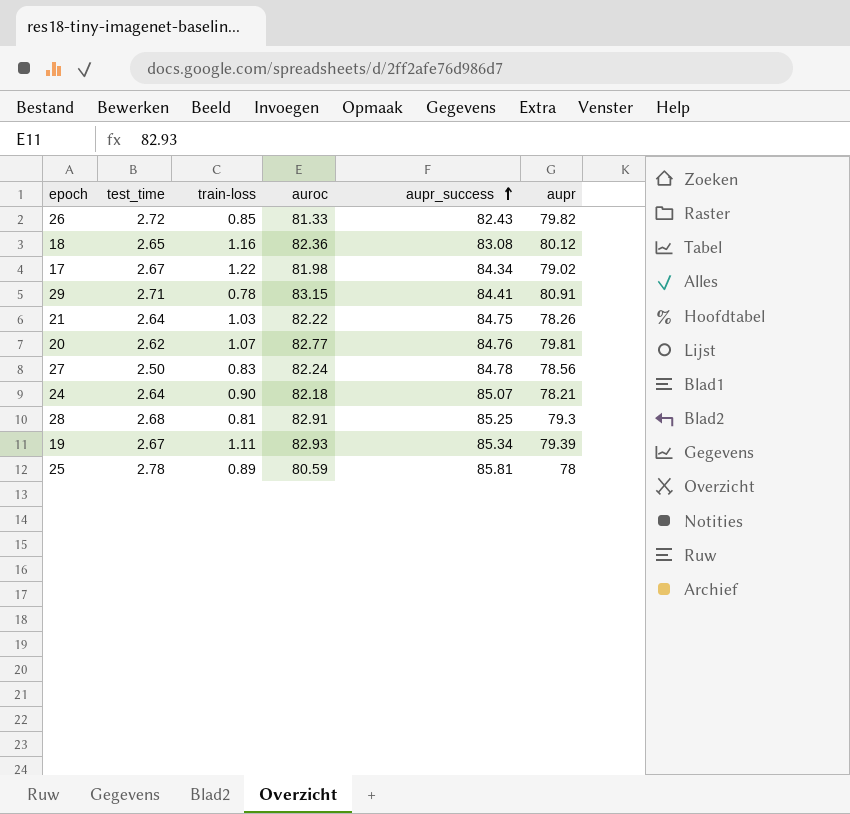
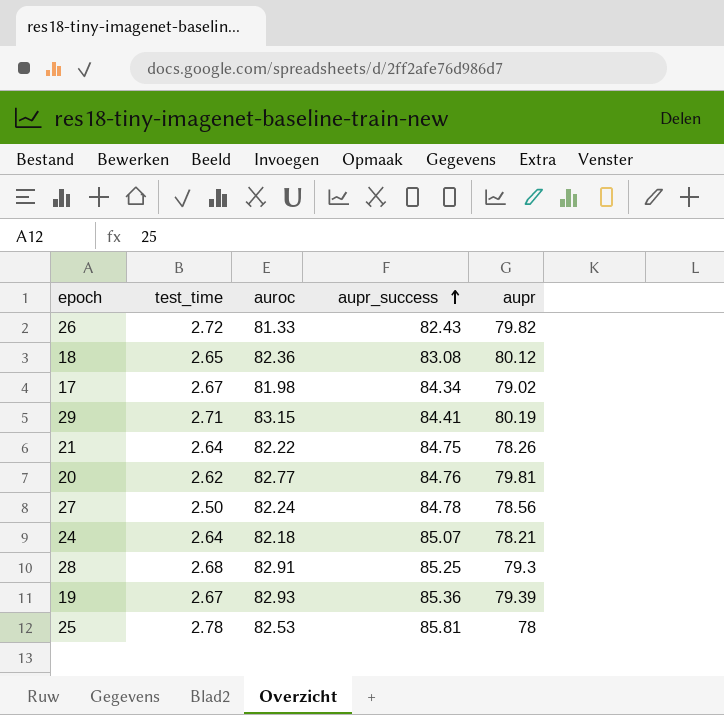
column train-loss | position: 3 -> none
29 | aupr: 80.91 -> 80.19
19 | aupr_success: 85.34 -> 85.36
25 | auroc: 80.59 -> 82.53

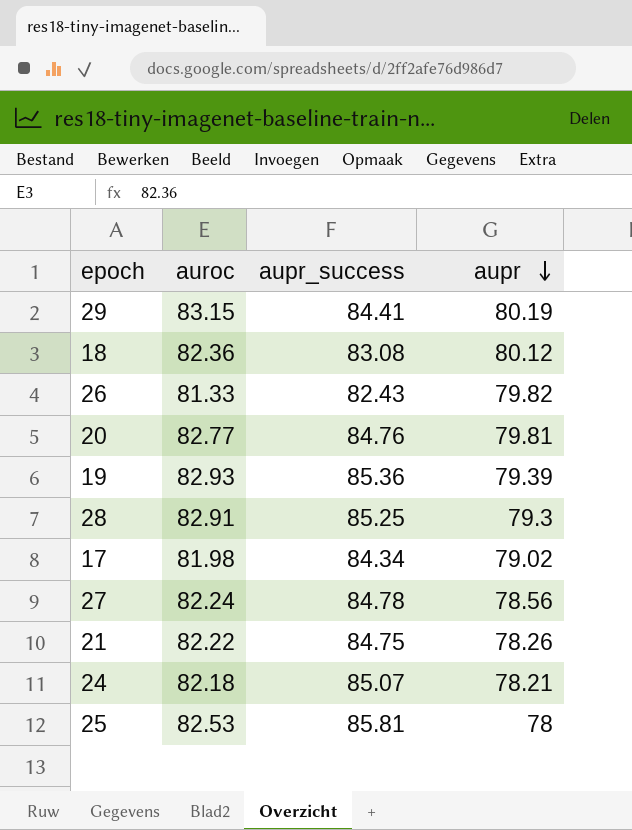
row order: aupr_success ascending -> aupr descending
column test_time | position: 2 -> none

